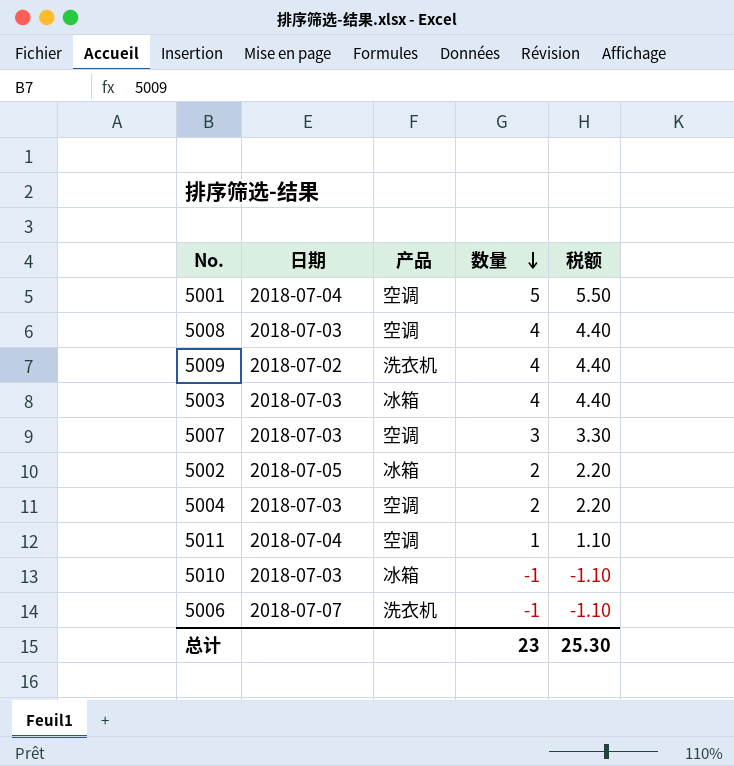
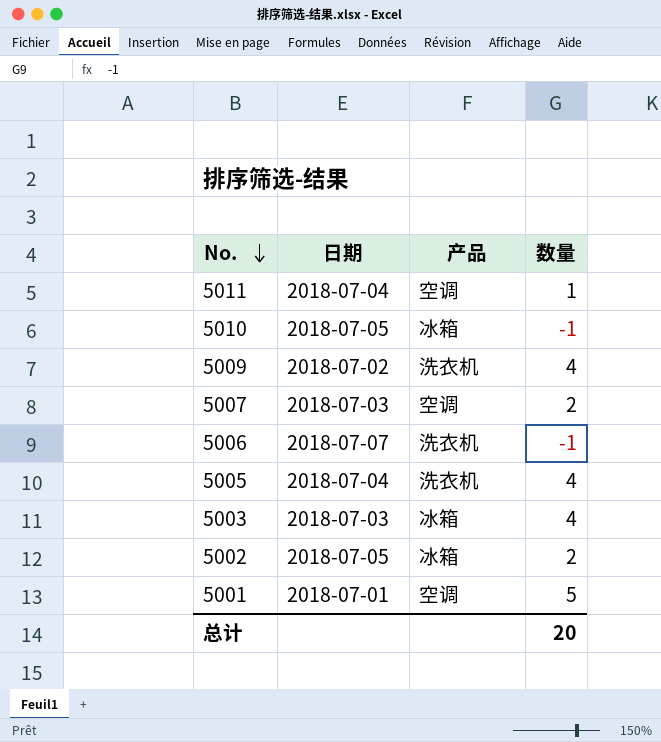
row order: 数量 descending -> No. descending
column 税额 | formula: [数量] * 1.1 -> none
row 5008: 2018-07-03 | 空调 | 4 | 4.40 -> none
row 5004: 2018-07-03 | 空调 | 2 | 2.20 -> none
5010 | 日期: 2018-07-03 -> 2018-07-05
5007 | 数量: 3 -> 2
row 5005: none -> 2018-07-04 | 洗衣机 | 4
5001 | 日期: 2018-07-04 -> 2018-07-01
总计 | 数量: 23 -> 20

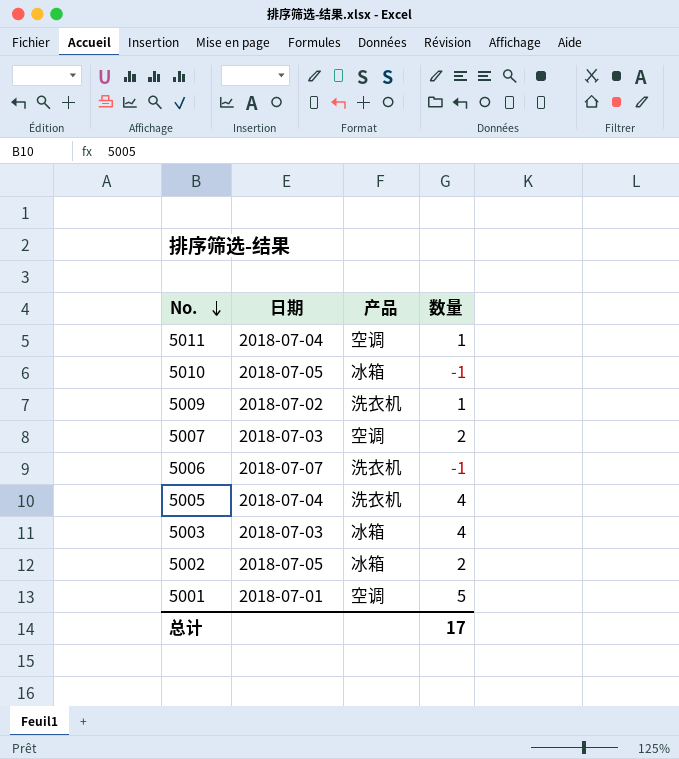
5009 | 数量: 4 -> 1
总计 | 数量: 20 -> 17

